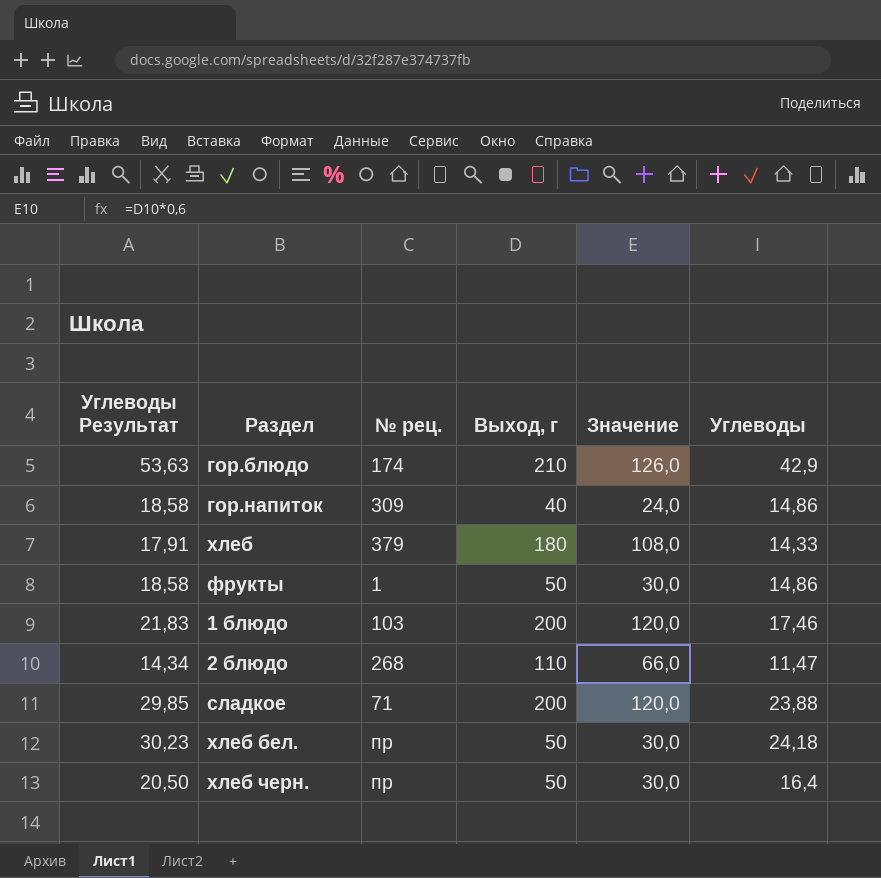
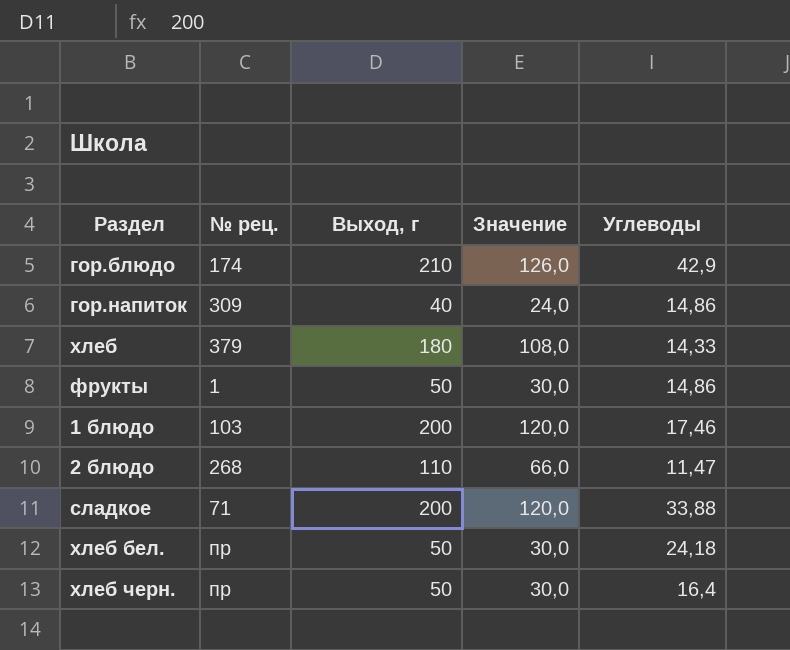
column Углеводы Результат | formula: [Углеводы] * 1,25 -> none
сладкое | Углеводы: 23,88 -> 33,88

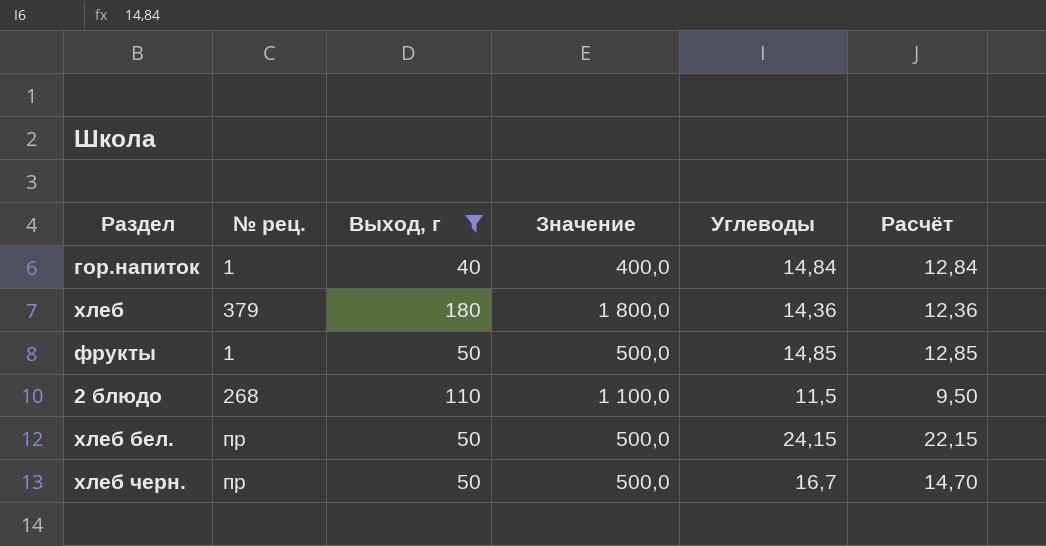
filter: none -> Выход, г <= 180
column Значение | formula: [Выход, г] * 0,6 -> [Выход, г] * 10
column Расчёт | formula: none -> [Углеводы] - 2
гор.напиток | № рец.: 309 -> 1
гор.напиток | Углеводы: 14,86 -> 14,84
хлеб | Углеводы: 14,33 -> 14,36
фрукты | Углеводы: 14,86 -> 14,85
2 блюдо | Углеводы: 11,47 -> 11,5
хлеб бел. | Углеводы: 24,18 -> 24,15
хлеб черн. | Углеводы: 16,4 -> 16,7

